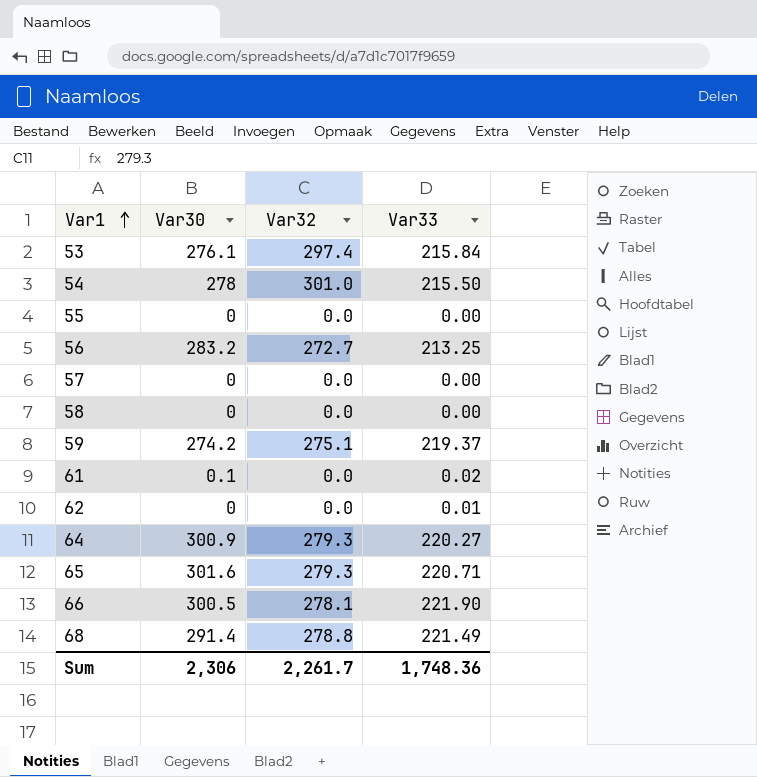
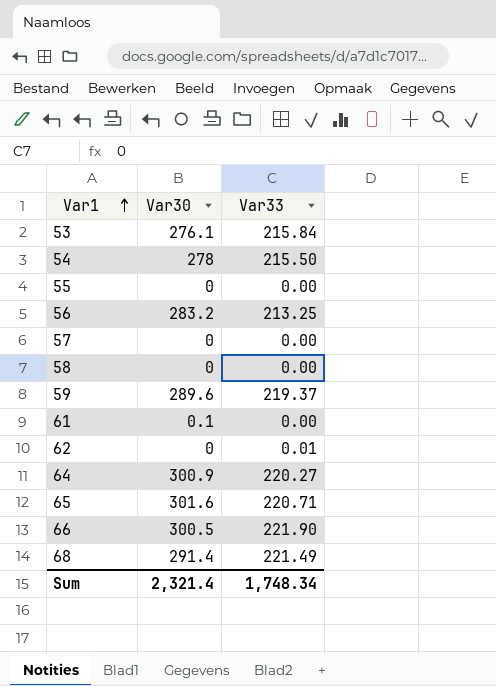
column Var32 | position: 3 -> none
59 | Var30: 274.2 -> 289.6
61 | Var33: 0.02 -> 0.00
Sum | Var30: 2,306 -> 2,321.4
Sum | Var33: 1,748.36 -> 1,748.34

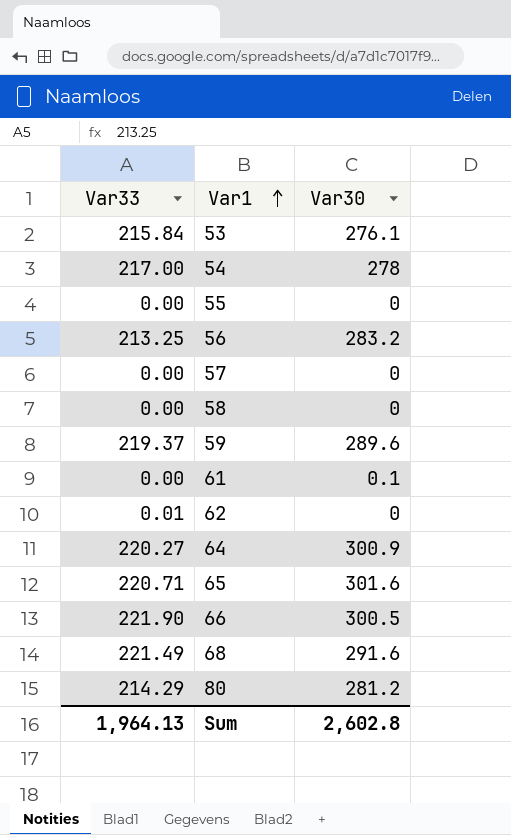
column Var33 | position: 3 -> 1
54 | Var33: 215.50 -> 217.00
68 | Var30: 291.4 -> 291.6
row 80: none -> 214.29 | 281.2
Sum | Var33: 1,748.34 -> 1,964.13
Sum | Var30: 2,321.4 -> 2,602.8

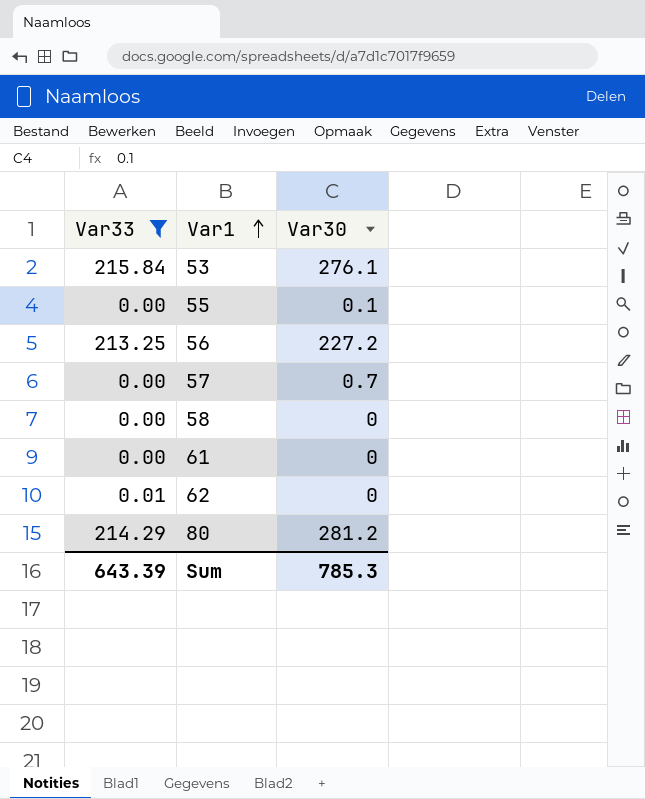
filter: none -> Var33 <= 215.84
55 | Var30: 0 -> 0.1
56 | Var30: 283.2 -> 227.2
57 | Var30: 0 -> 0.7
61 | Var30: 0.1 -> 0
Sum | Var33: 1,964.13 -> 643.39
Sum | Var30: 2,602.8 -> 785.3

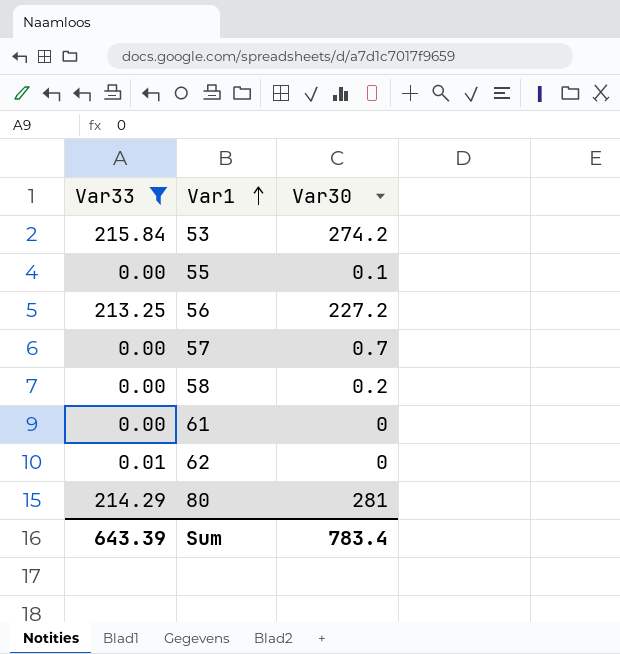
53 | Var30: 276.1 -> 274.2
58 | Var30: 0 -> 0.2
80 | Var30: 281.2 -> 281
Sum | Var30: 785.3 -> 783.4

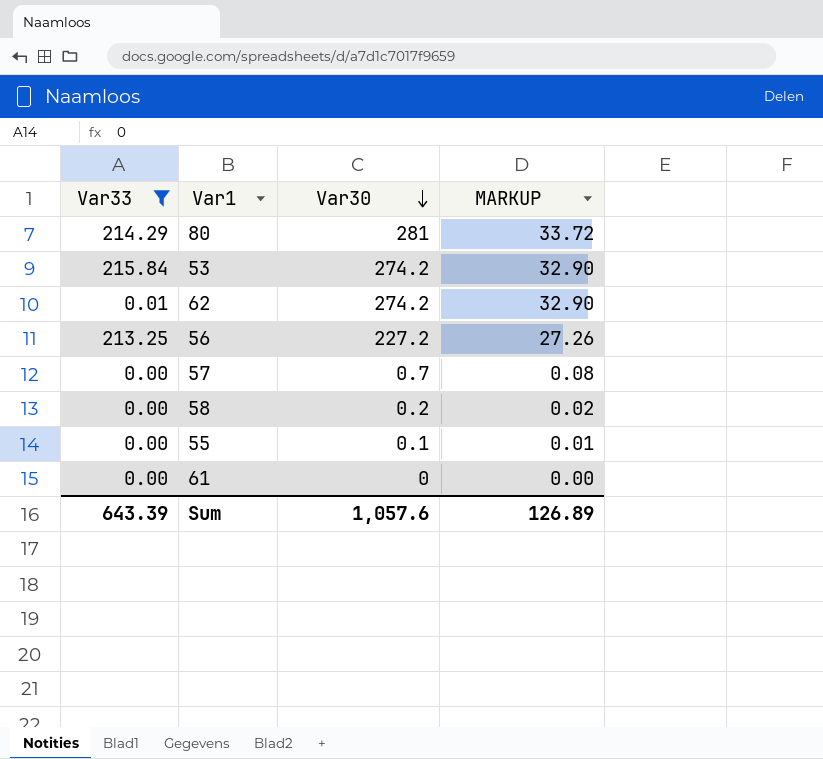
row order: Var1 ascending -> Var30 descending
column MARKUP | formula: none -> [Var30] * 0.12
62 | Var30: 0 -> 274.2
Sum | Var30: 783.4 -> 1,057.6

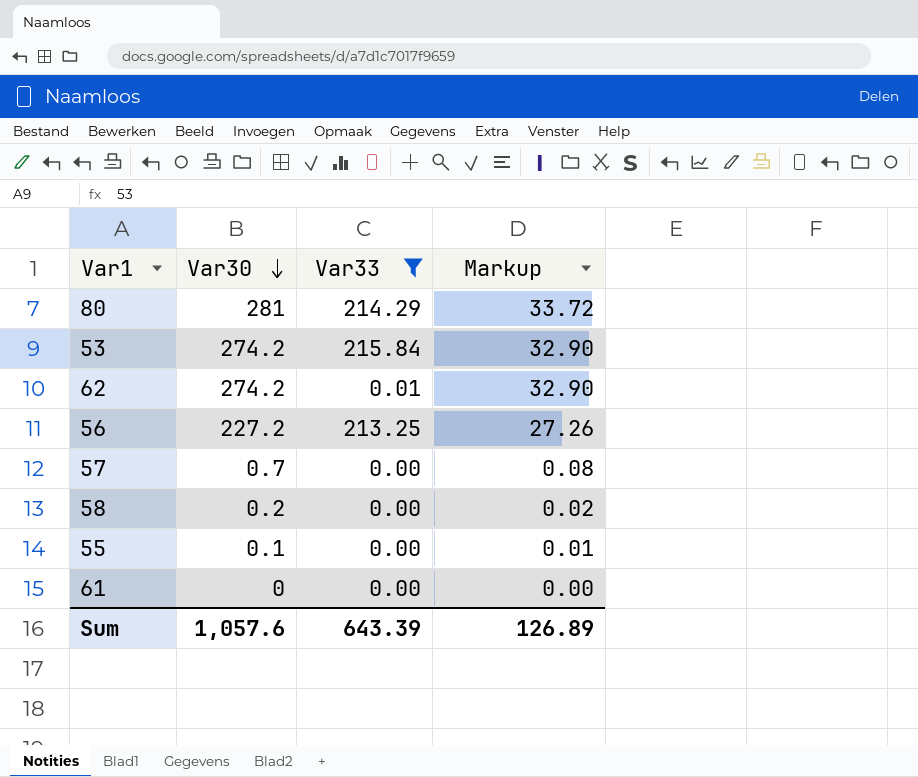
column Var33 | position: 1 -> 3
column name: MARKUP -> Markup

